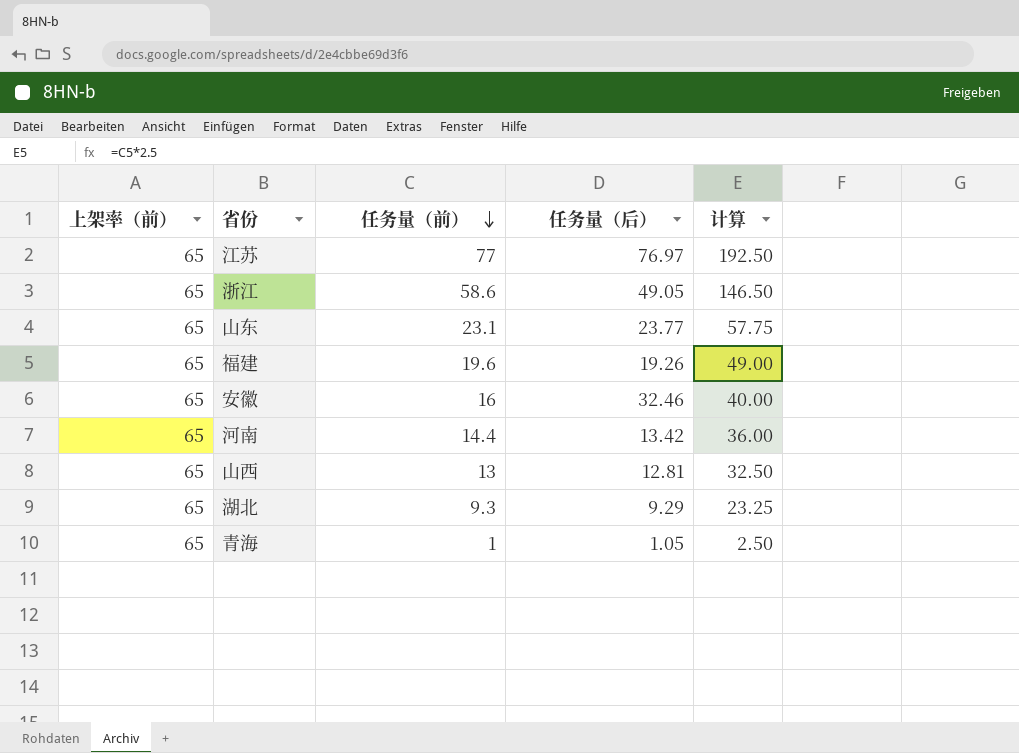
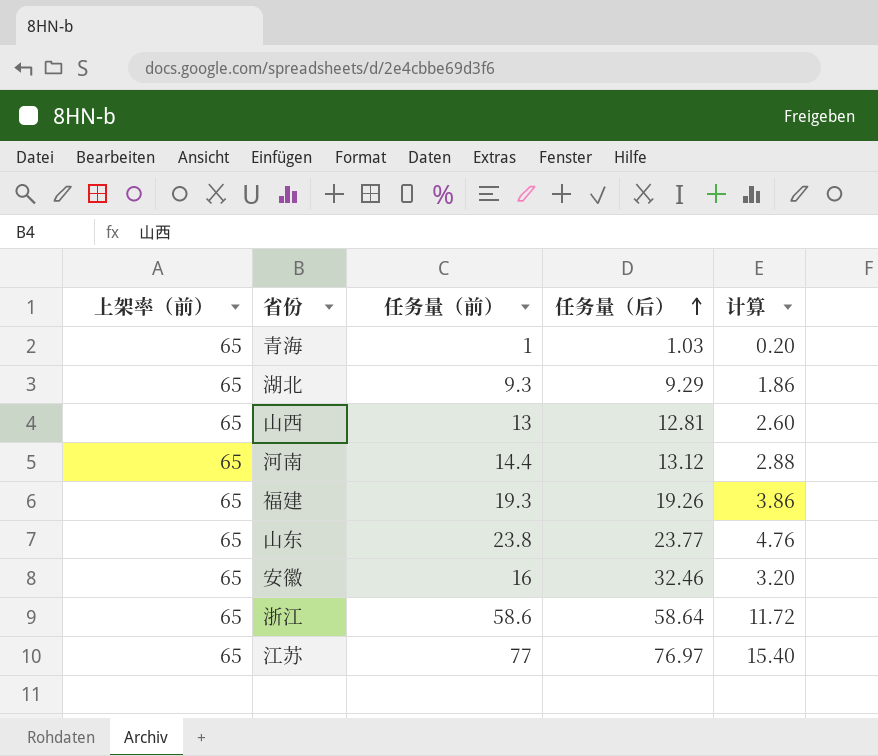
row order: 任务量（前） descending -> 任务量（后） ascending
column 计算 | formula: [任务量（前）] * 2.5 -> [任务量（前）] * 0.2
青海 | 任务量（后）: 1.05 -> 1.03
河南 | 任务量（后）: 13.42 -> 13.12
福建 | 任务量（前）: 19.6 -> 19.3
山东 | 任务量（前）: 23.1 -> 23.8
浙江 | 任务量（后）: 49.05 -> 58.64

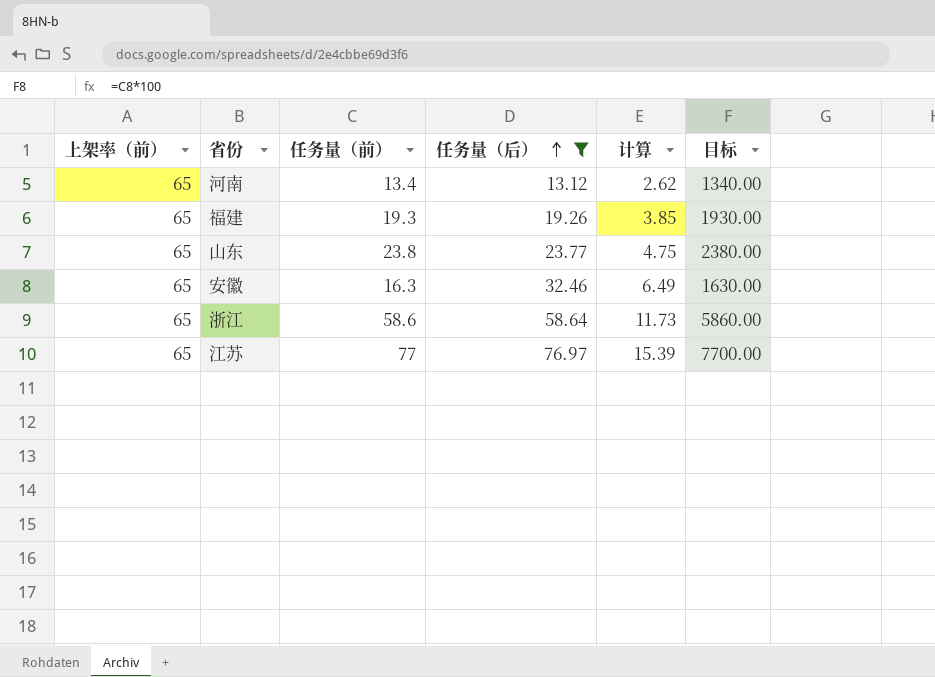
filter: none -> 任务量（后） >= 13.12
column 计算 | formula: [任务量（前）] * 0.2 -> [任务量（后）] * 0.2
column 目标 | formula: none -> [任务量（前）] * 100
河南 | 任务量（前）: 14.4 -> 13.4
安徽 | 任务量（前）: 16 -> 16.3

